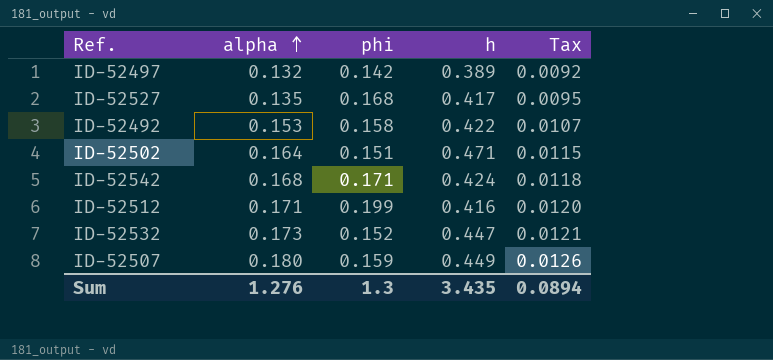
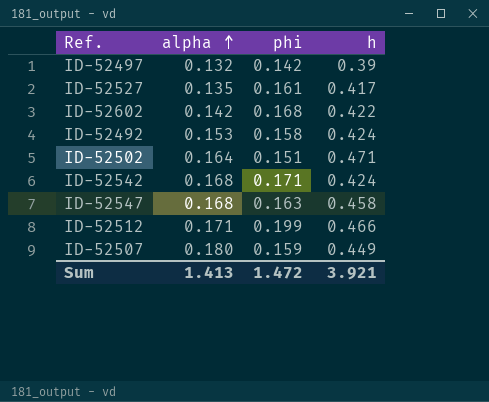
column Tax | formula: [alpha] * 0.07 -> none
row ID-52532: 0.173 | 0.152 | 0.447 | 0.0121 -> none
ID-52497 | h: 0.389 -> 0.39
ID-52527 | phi: 0.168 -> 0.161
row ID-52602: none -> 0.142 | 0.168 | 0.422
ID-52492 | h: 0.422 -> 0.424
row ID-52547: none -> 0.168 | 0.163 | 0.458
ID-52512 | h: 0.416 -> 0.466
Sum | alpha: 1.276 -> 1.413
Sum | phi: 1.3 -> 1.472
Sum | h: 3.435 -> 3.921

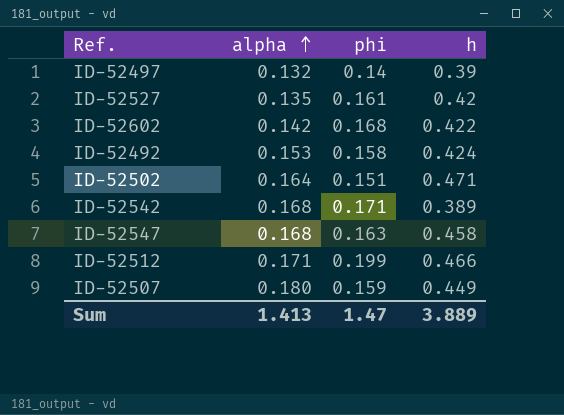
ID-52497 | phi: 0.142 -> 0.14
ID-52527 | h: 0.417 -> 0.42
ID-52542 | h: 0.424 -> 0.389
Sum | phi: 1.472 -> 1.47
Sum | h: 3.921 -> 3.889

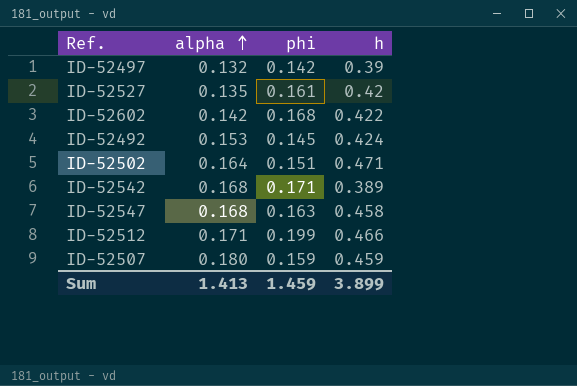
ID-52497 | phi: 0.14 -> 0.142
ID-52492 | phi: 0.158 -> 0.145
ID-52507 | h: 0.449 -> 0.459
Sum | phi: 1.47 -> 1.459
Sum | h: 3.889 -> 3.899

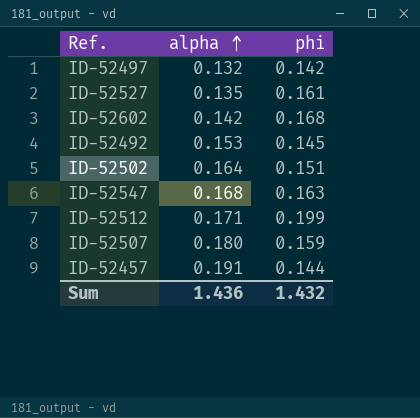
column h | position: 4 -> none
row ID-52542: 0.168 | 0.171 | 0.389 -> none
row ID-52457: none -> 0.191 | 0.144
Sum | alpha: 1.413 -> 1.436
Sum | phi: 1.459 -> 1.432

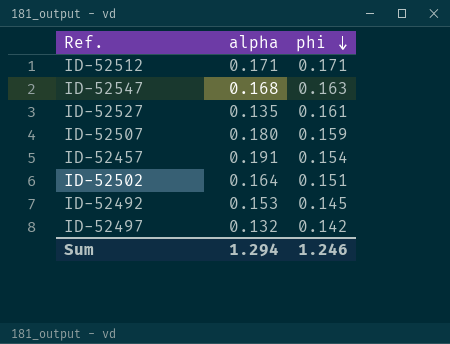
row order: alpha ascending -> phi descending
row ID-52602: 0.142 | 0.168 -> none
ID-52512 | phi: 0.199 -> 0.171
ID-52457 | phi: 0.144 -> 0.154
Sum | alpha: 1.436 -> 1.294
Sum | phi: 1.432 -> 1.246

